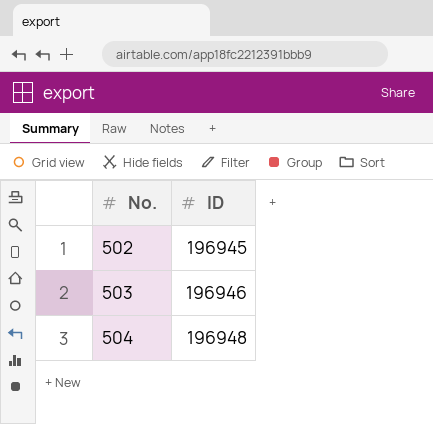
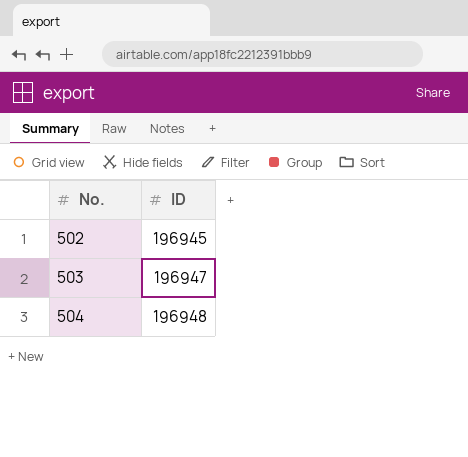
503 | ID: 196946 -> 196947

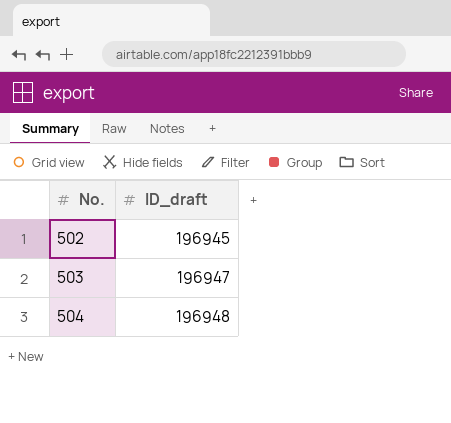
column name: ID -> ID_draft

